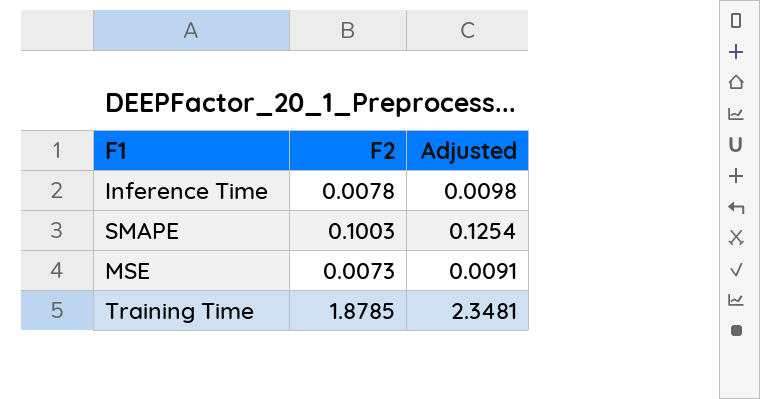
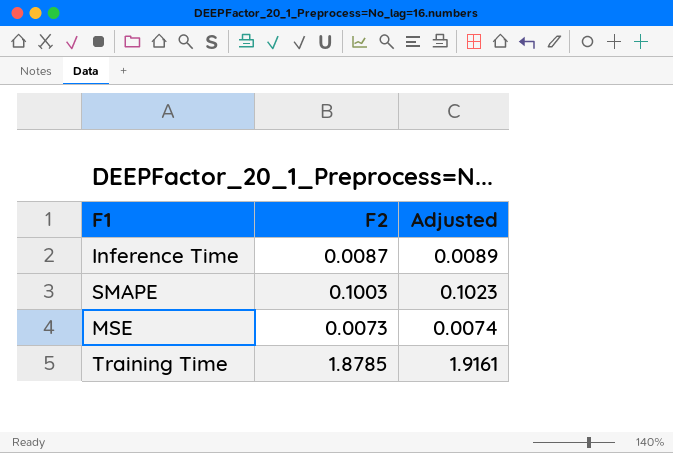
column Adjusted | formula: [F2] * 1.25 -> [F2] * 1.02
Inference Time | F2: 0.0078 -> 0.0087

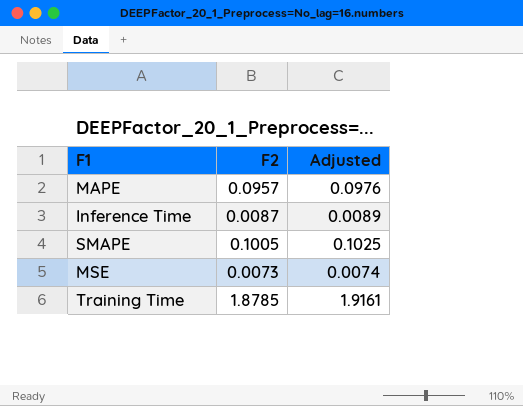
row MAPE: none -> 0.0957 | 0.0976
SMAPE | F2: 0.1003 -> 0.1005
SMAPE | Adjusted: 0.1023 -> 0.1025

